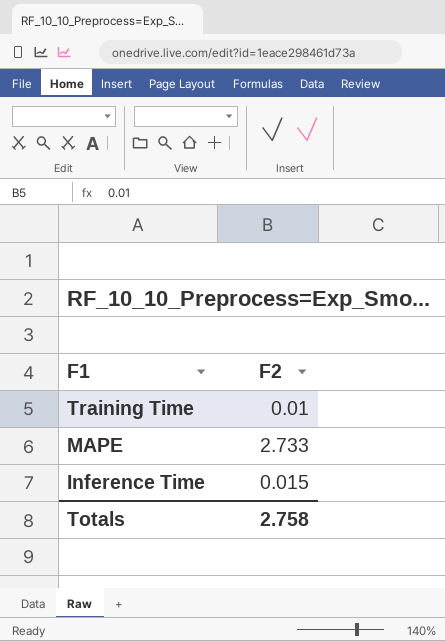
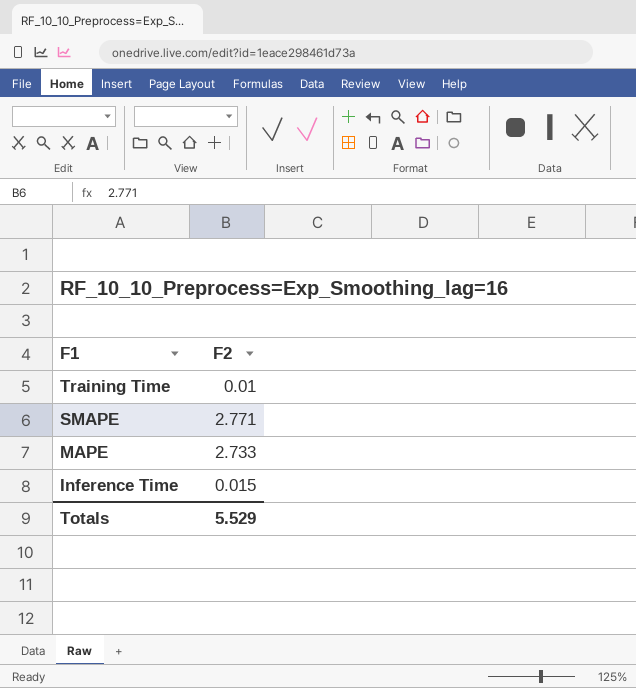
row SMAPE: none -> 2.771
Totals | F2: 2.758 -> 5.529

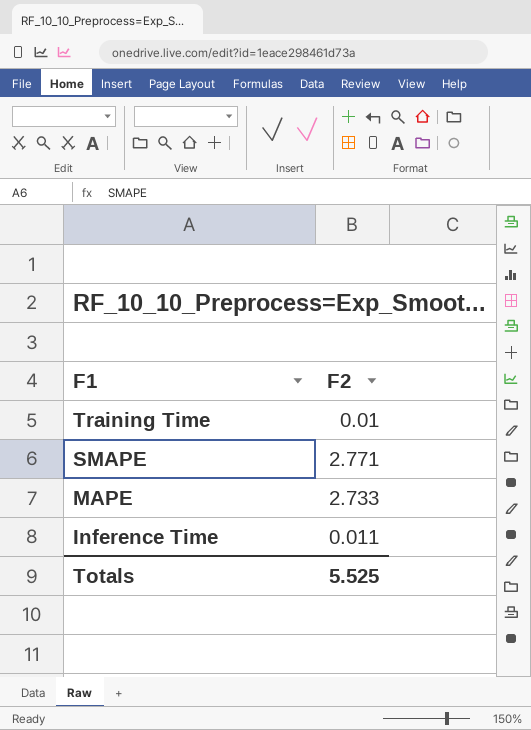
Inference Time | F2: 0.015 -> 0.011
Totals | F2: 5.529 -> 5.525

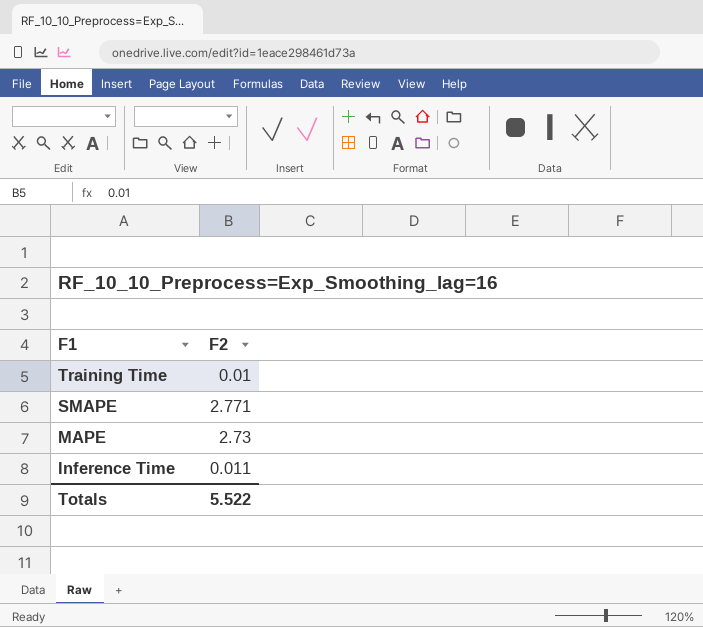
MAPE | F2: 2.733 -> 2.73
Totals | F2: 5.525 -> 5.522

